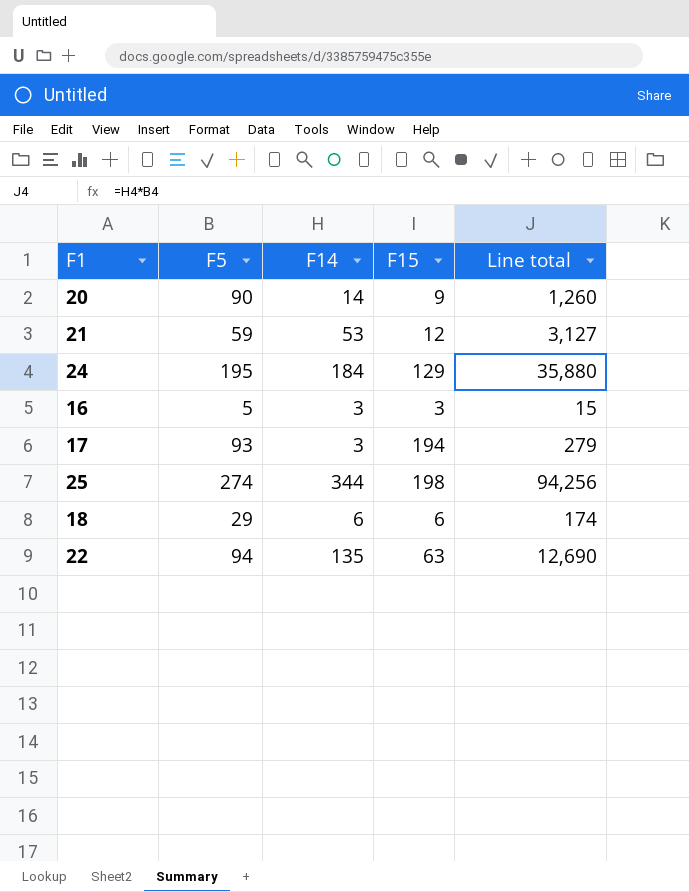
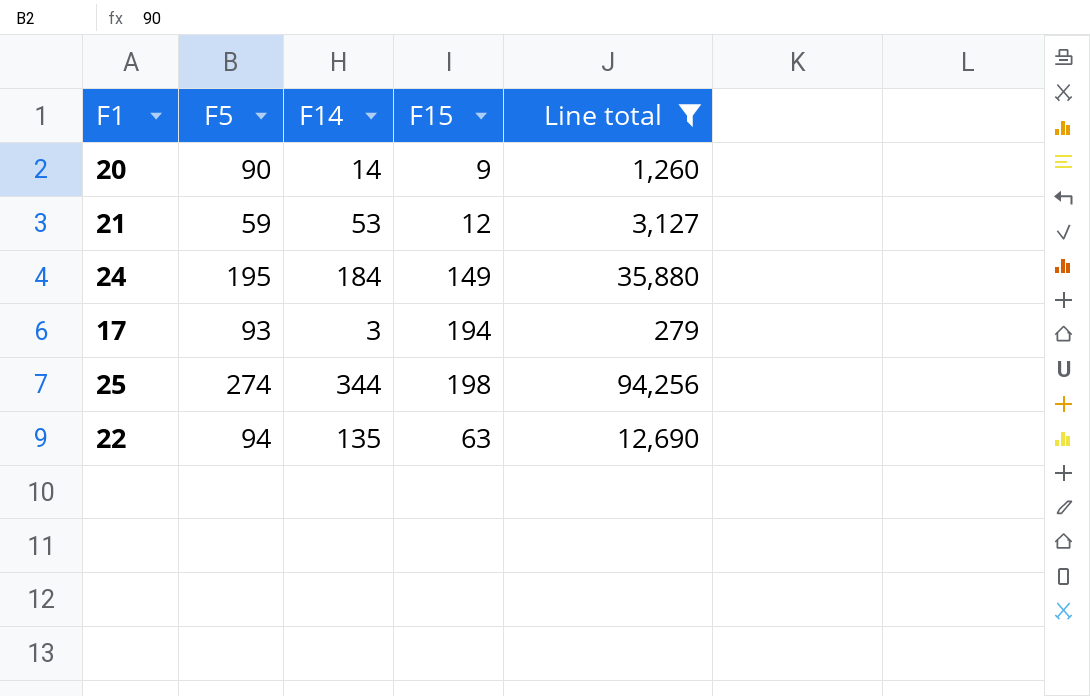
filter: none -> Line total >= 279
24 | F15: 129 -> 149

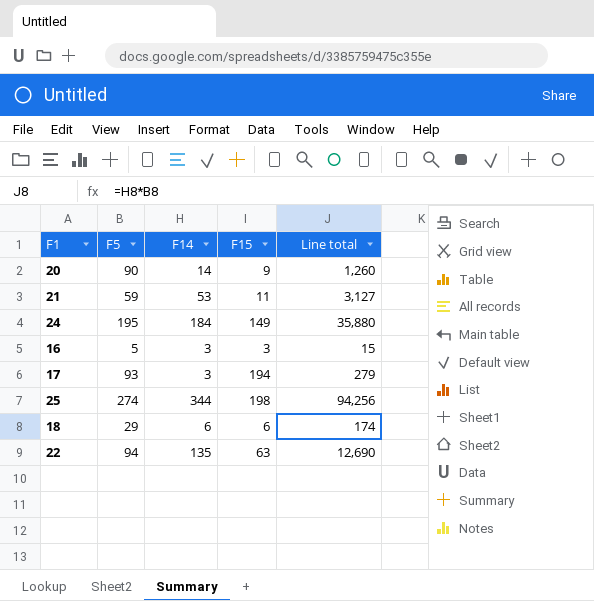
filter: Line total >= 279 -> none
21 | F15: 12 -> 11

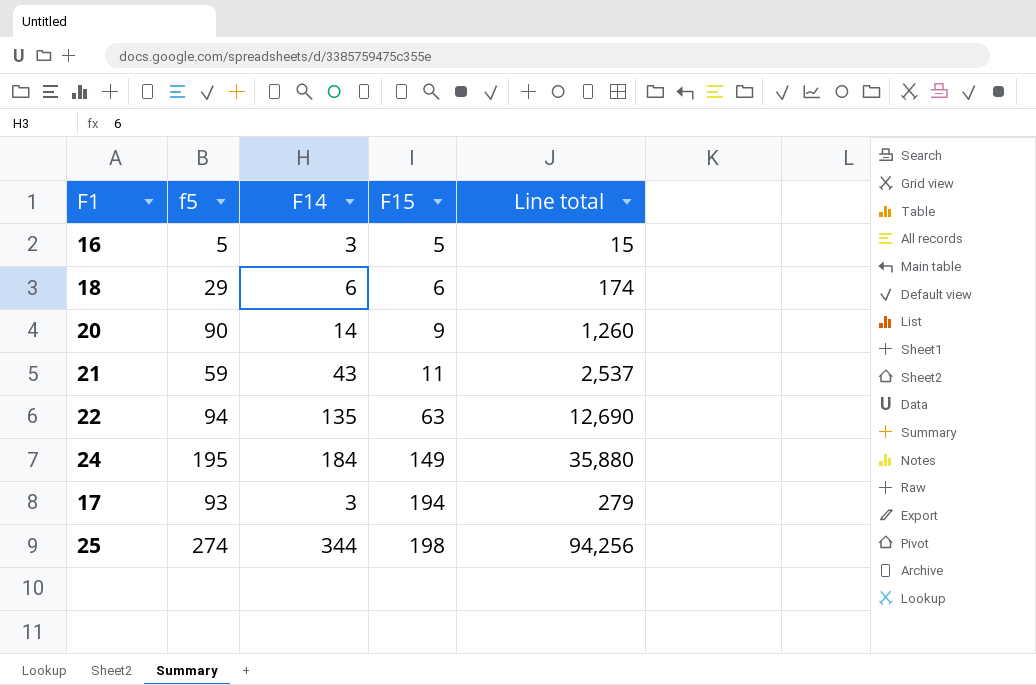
row order: none -> F15 ascending
column name: F5 -> f5
16 | F15: 3 -> 5
21 | F14: 53 -> 43
21 | Line total: 3,127 -> 2,537

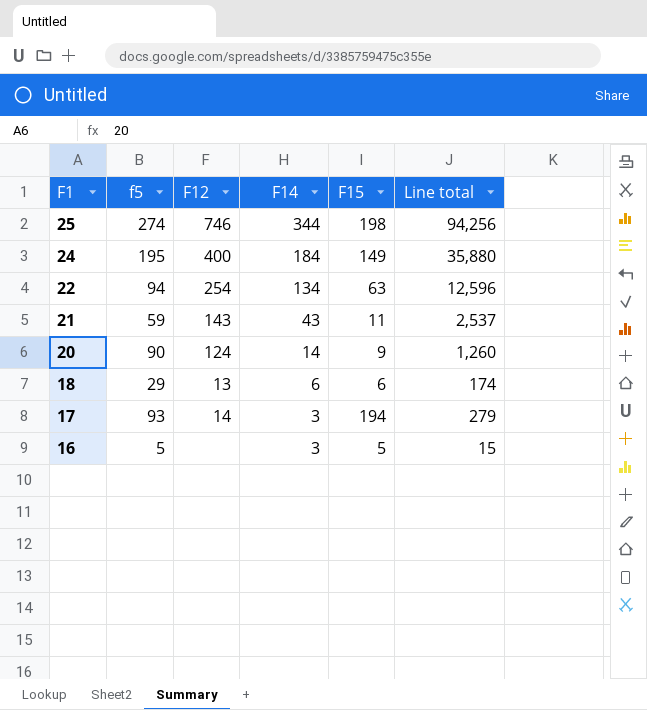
row order: F15 ascending -> F1 descending
column F12 | position: none -> 3
22 | F14: 135 -> 134
22 | Line total: 12,690 -> 12,596

